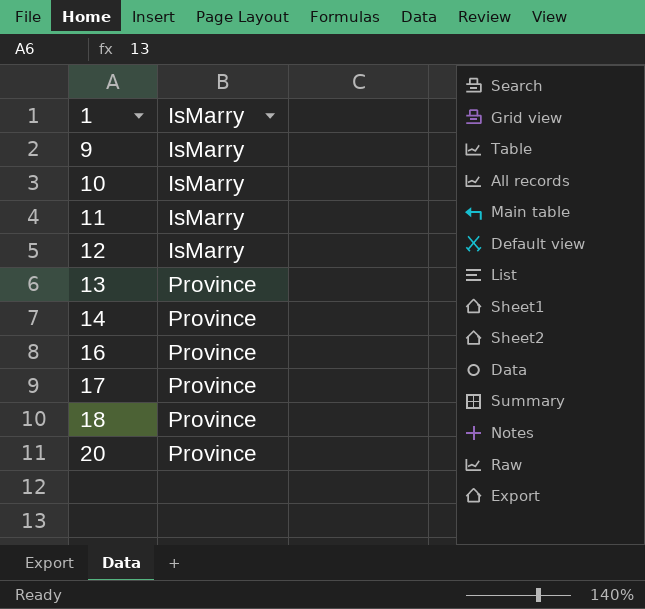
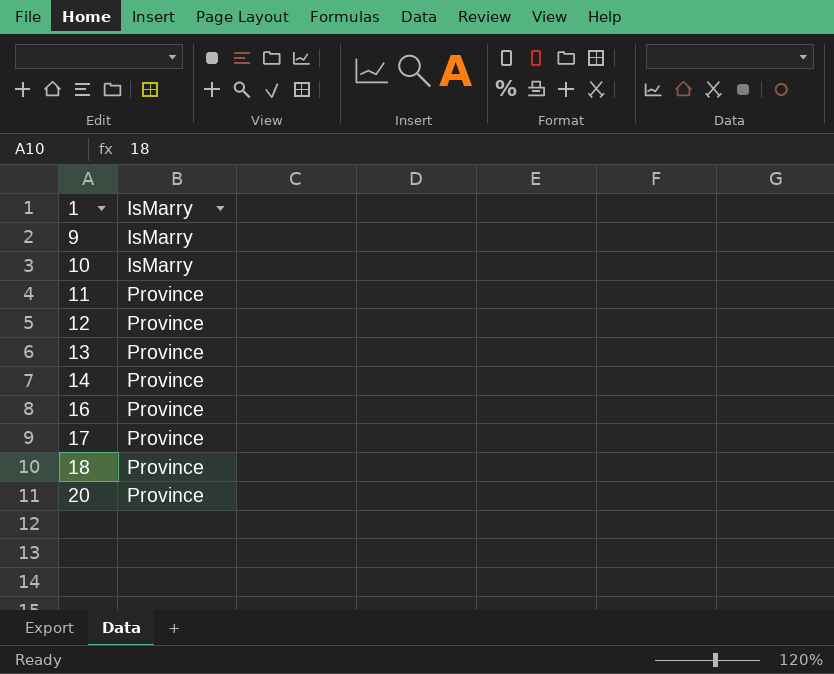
11 | IsMarry: IsMarry -> Province
12 | IsMarry: IsMarry -> Province

